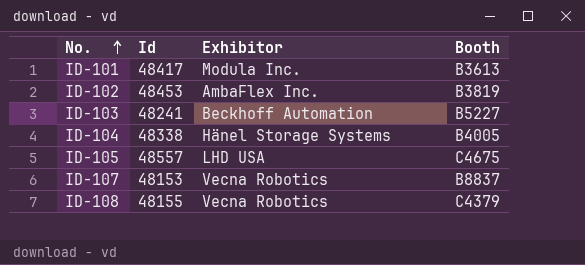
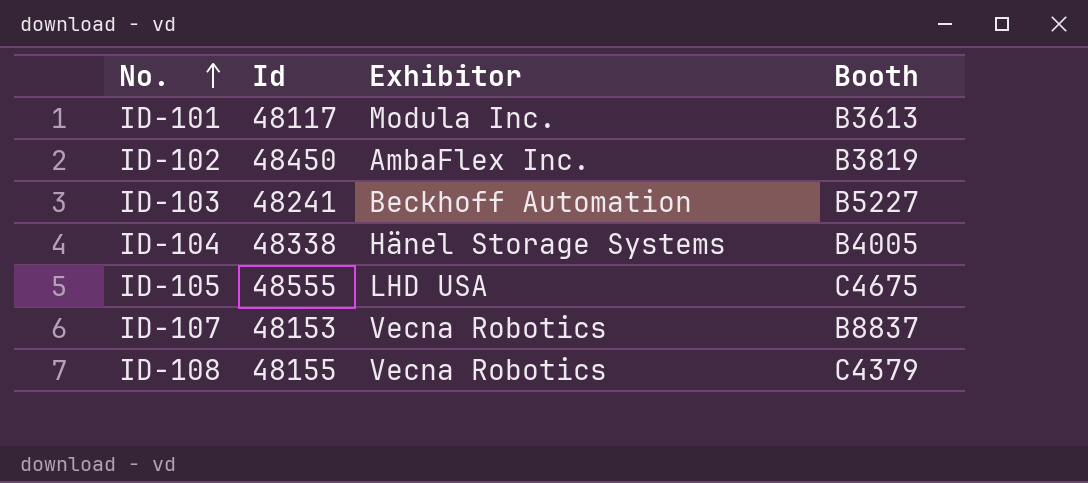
ID-101 | Id: 48417 -> 48117
ID-102 | Id: 48453 -> 48450
ID-105 | Id: 48557 -> 48555

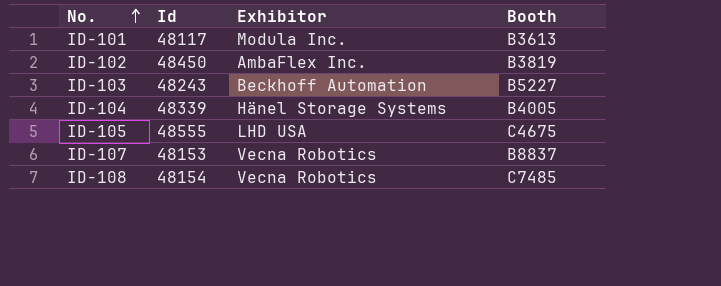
ID-103 | Id: 48241 -> 48243
ID-104 | Id: 48338 -> 48339
ID-108 | Id: 48155 -> 48154
ID-108 | Booth: C4379 -> C7485

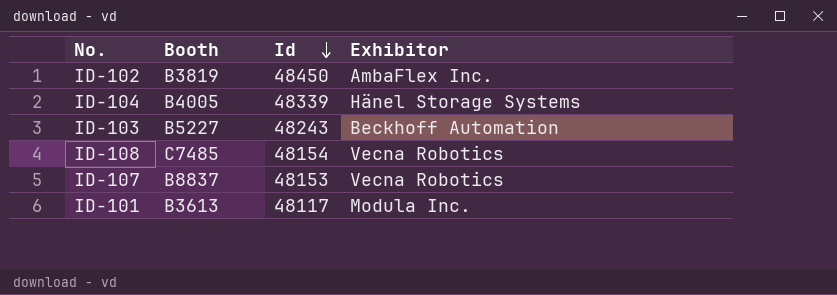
row order: No. ascending -> Id descending
column Booth | position: 4 -> 2
row ID-105: 48555 | LHD USA | C4675 -> none

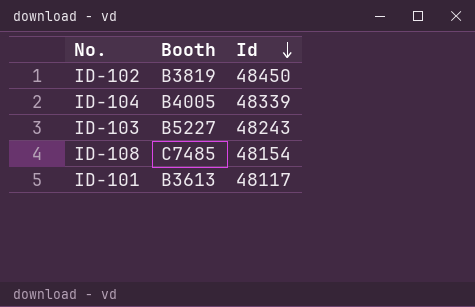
column Exhibitor | position: 4 -> none
row ID-107: B8837 | 48153 | Vecna Robotics -> none

